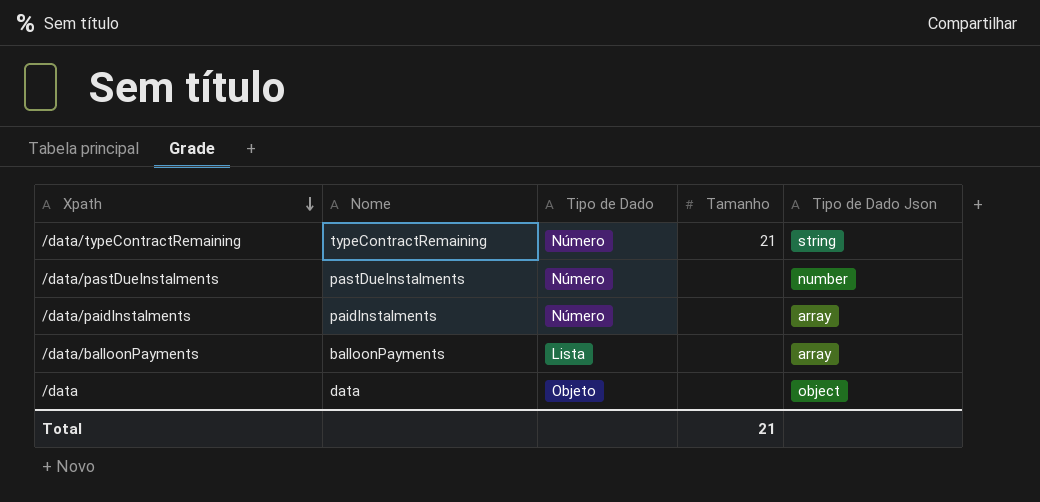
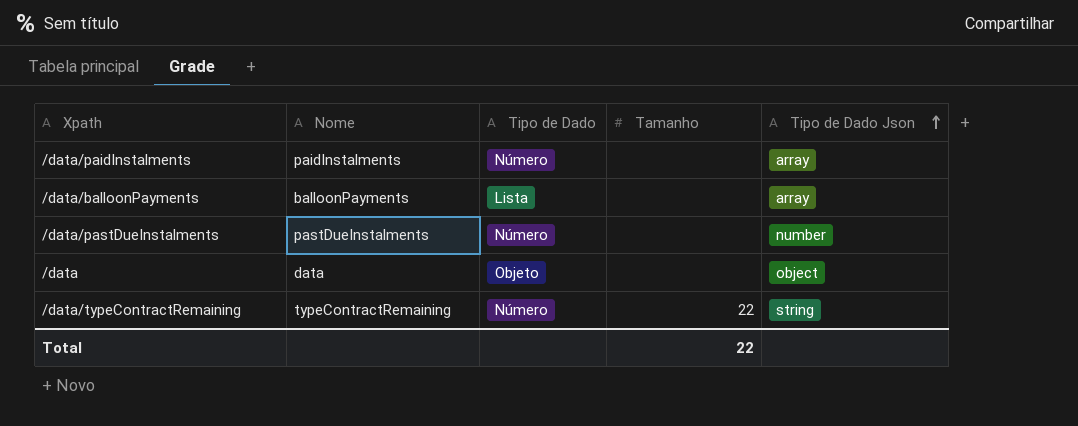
row order: Xpath descending -> Tipo de Dado Json ascending
/data/typeContractRemaining | Tamanho: 21 -> 22
Total | Tamanho: 21 -> 22

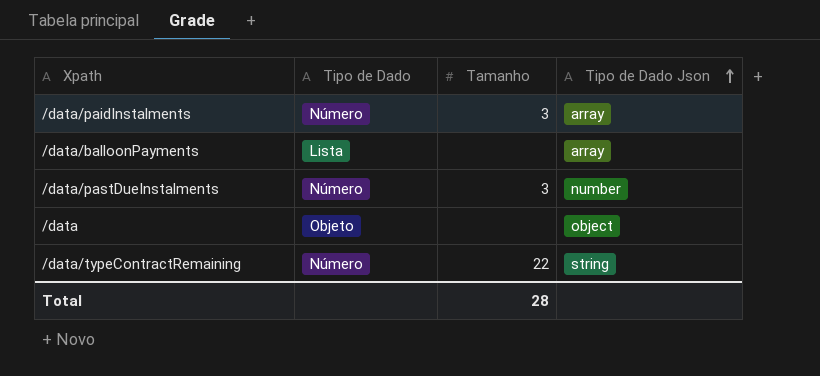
column Nome | position: 2 -> none
/data/paidInstalments | Tamanho: none -> 3
/data/pastDueInstalments | Tamanho: none -> 3
Total | Tamanho: 22 -> 28

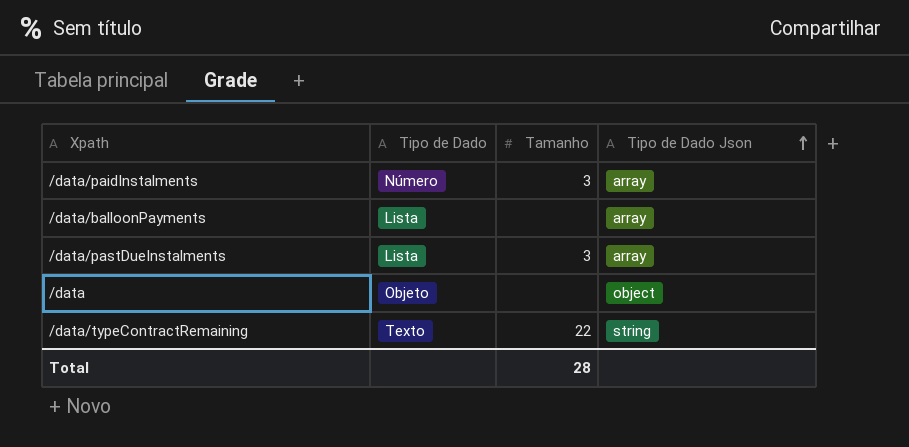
/data/pastDueInstalments | Tipo de Dado: Número -> Lista
/data/pastDueInstalments | Tipo de Dado Json: number -> array
/data/typeContractRemaining | Tipo de Dado: Número -> Texto

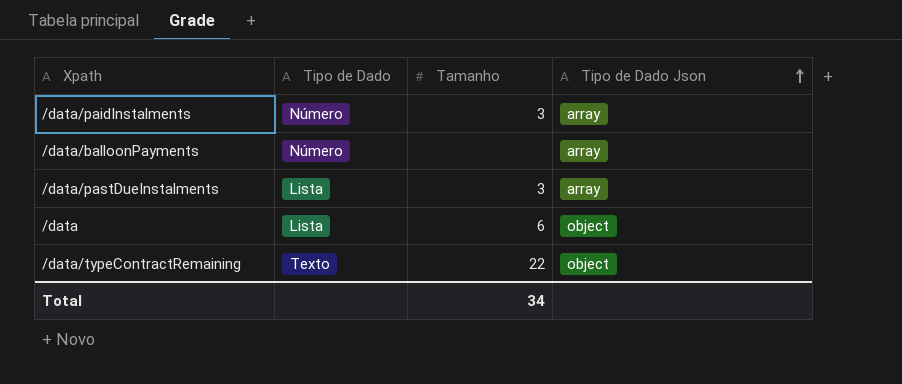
/data/balloonPayments | Tipo de Dado: Lista -> Número
/data | Tipo de Dado: Objeto -> Lista
/data | Tamanho: none -> 6
/data/typeContractRemaining | Tipo de Dado Json: string -> object
Total | Tamanho: 28 -> 34

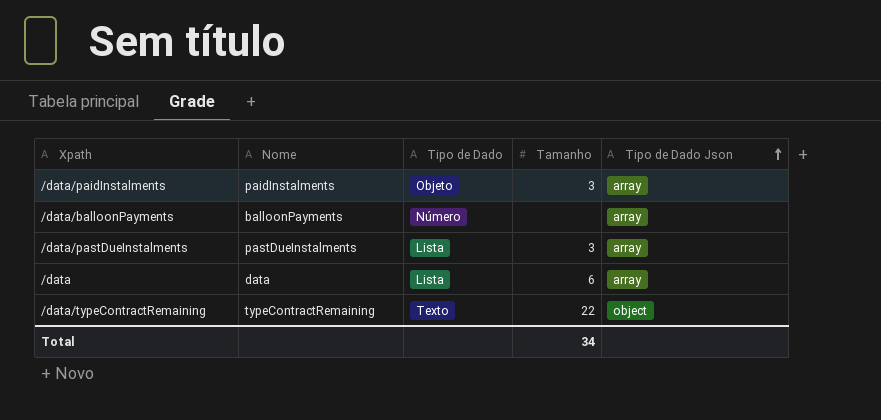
column Nome | position: none -> 2
/data/paidInstalments | Tipo de Dado: Número -> Objeto
/data | Tipo de Dado Json: object -> array

